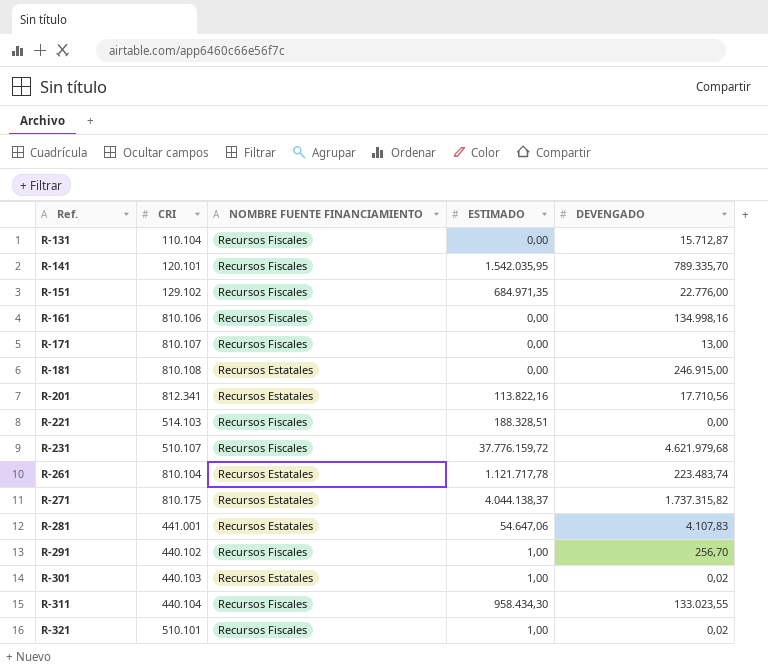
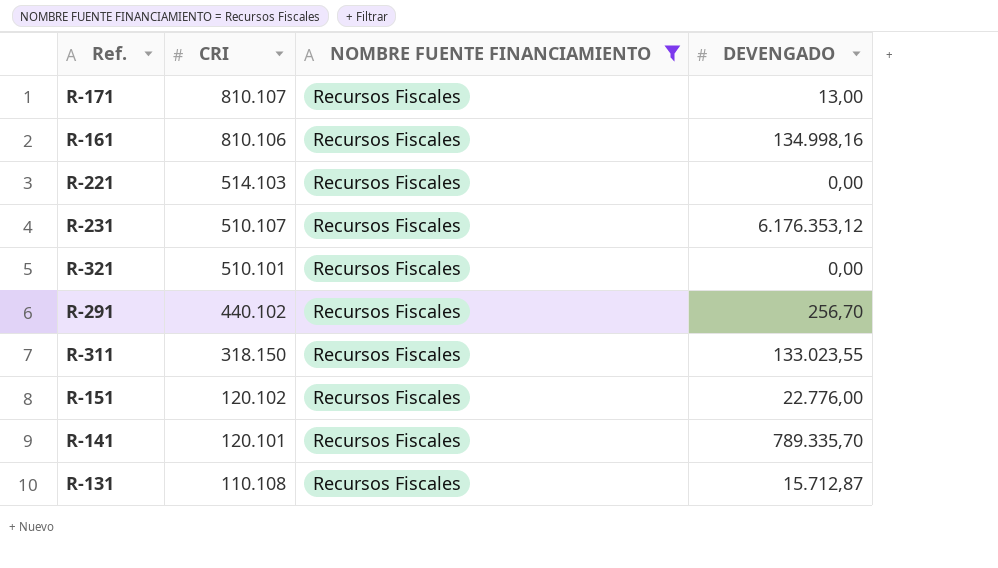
filter: none -> NOMBRE FUENTE FINANCIAMIENTO = Recursos Fiscales
row order: Ref. ascending -> CRI descending
column ESTIMADO | position: 4 -> none
R-231 | DEVENGADO: 4.621.979,68 -> 6.176.353,12
R-321 | DEVENGADO: 0,02 -> 0,00
R-311 | CRI: 440.104 -> 318.150
R-151 | CRI: 129.102 -> 120.102
R-131 | CRI: 110.104 -> 110.108

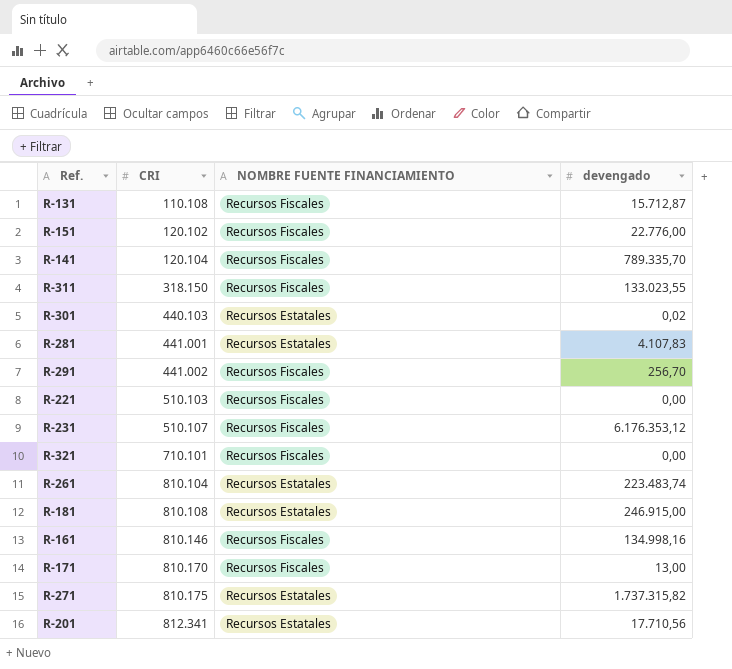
filter: NOMBRE FUENTE FINANCIAMIENTO = Recursos Fiscales -> none
row order: CRI descending -> CRI ascending
column name: DEVENGADO -> devengado
R-141 | CRI: 120.101 -> 120.104
R-291 | CRI: 440.102 -> 441.002
R-221 | CRI: 514.103 -> 510.103
R-321 | CRI: 510.101 -> 710.101
R-161 | CRI: 810.106 -> 810.146
R-171 | CRI: 810.107 -> 810.170

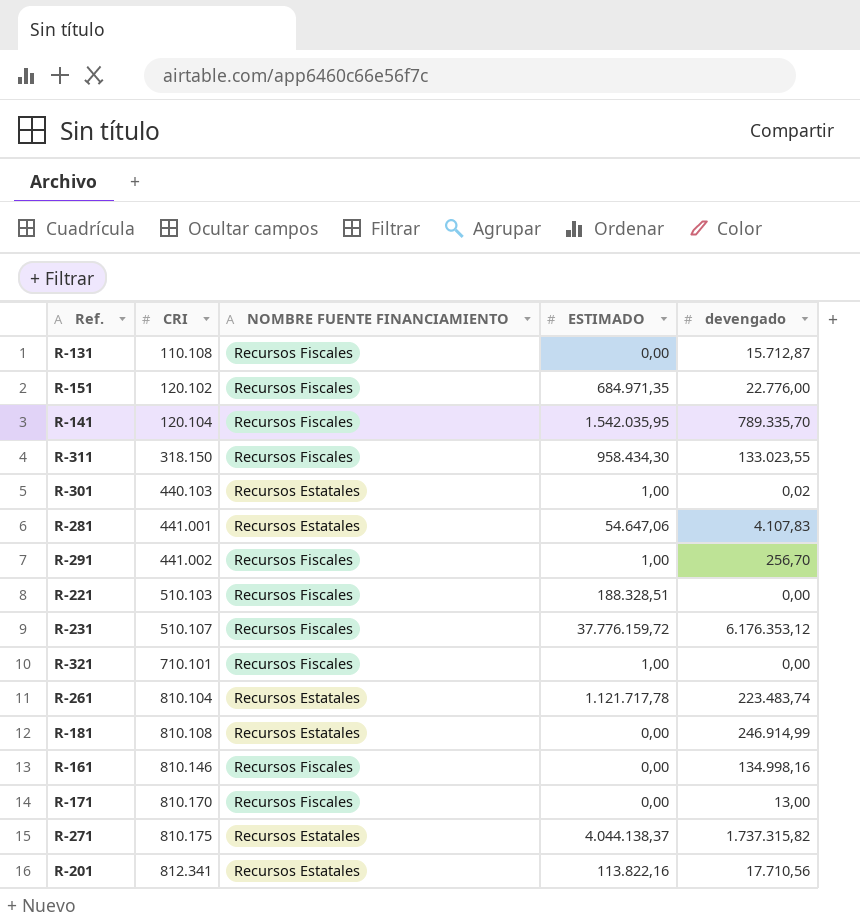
column ESTIMADO | position: none -> 4
R-181 | devengado: 246.915,00 -> 246.914,99

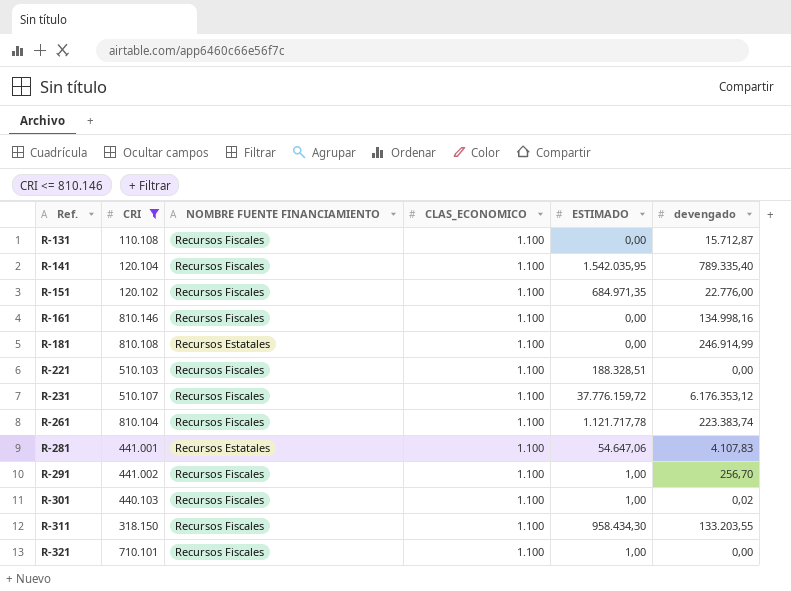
filter: none -> CRI <= 810.146
row order: CRI ascending -> Ref. ascending
column CLAS_ECONOMICO | position: none -> 4
R-141 | devengado: 789.335,70 -> 789.335,40
R-261 | NOMBRE FUENTE FINANCIAMIENTO: Recursos Estatales -> Recursos Fiscales
R-261 | devengado: 223.483,74 -> 223.383,74
R-301 | NOMBRE FUENTE FINANCIAMIENTO: Recursos Estatales -> Recursos Fiscales
R-311 | devengado: 133.023,55 -> 133.203,55

